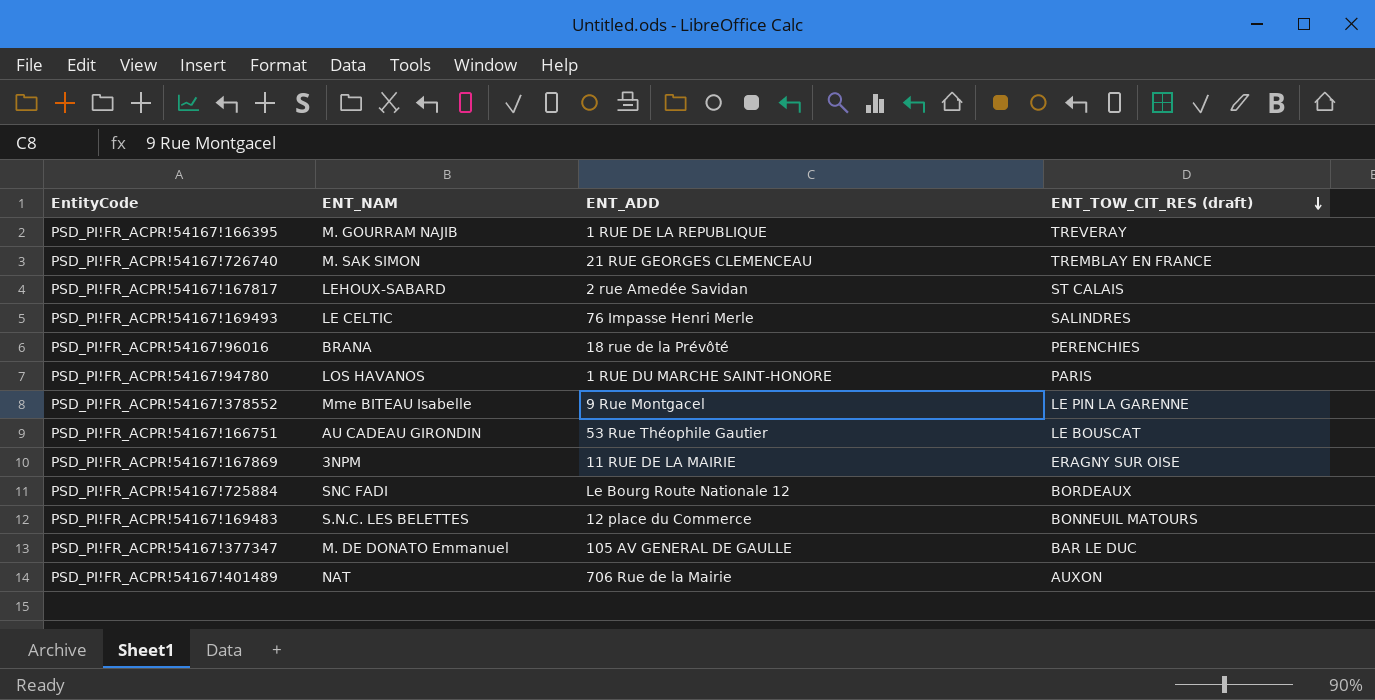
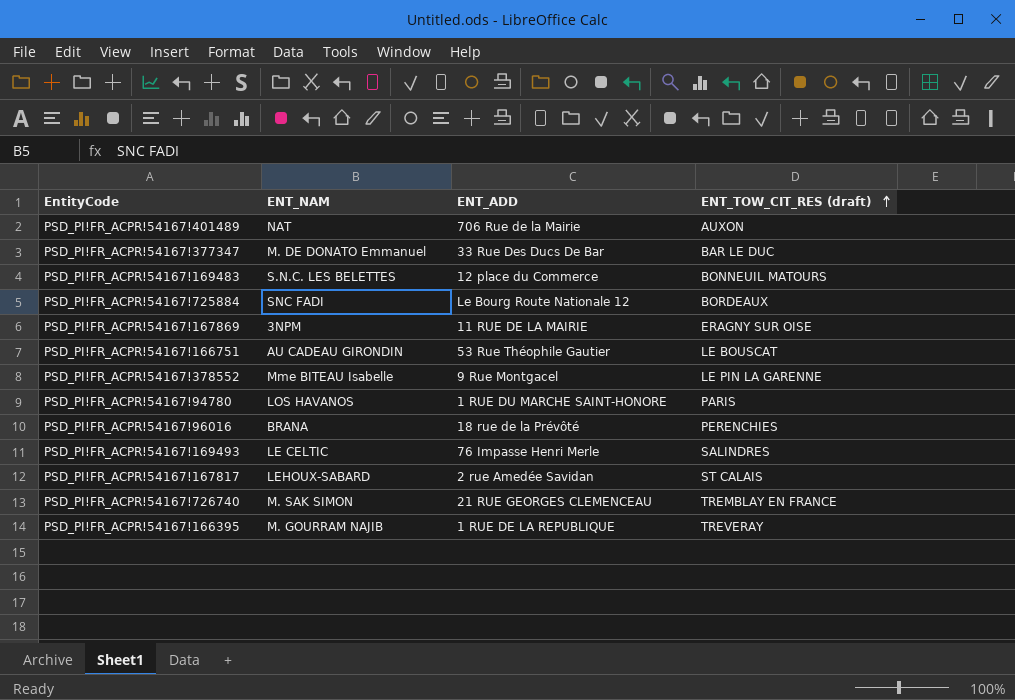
row order: ENT_TOW_CIT_RES (draft) descending -> ENT_TOW_CIT_RES (draft) ascending
PSD_PI!FR_ACPR!54167!377347 | ENT_ADD: 105 AV GENERAL DE GAULLE -> 33 Rue Des Ducs De Bar

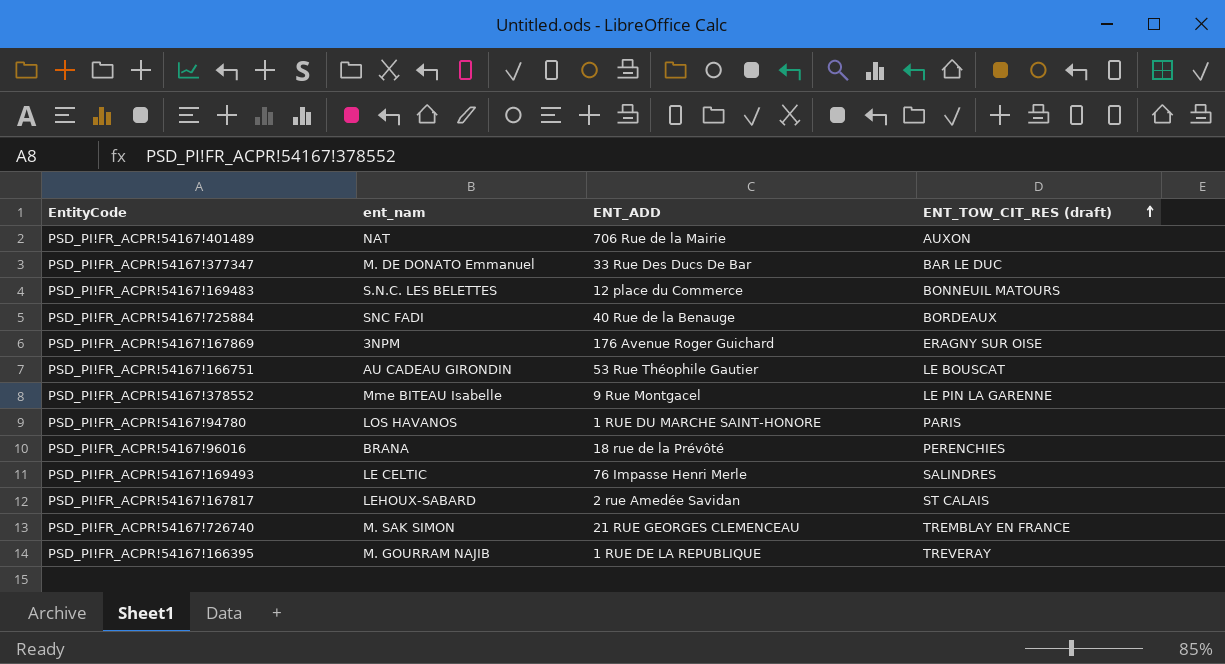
column name: ENT_NAM -> ent_nam
PSD_PI!FR_ACPR!54167!725884 | ENT_ADD: Le Bourg Route Nationale 12 -> 40 Rue de la Benauge
PSD_PI!FR_ACPR!54167!167869 | ENT_ADD: 11 RUE DE LA MAIRIE -> 176 Avenue Roger Guichard

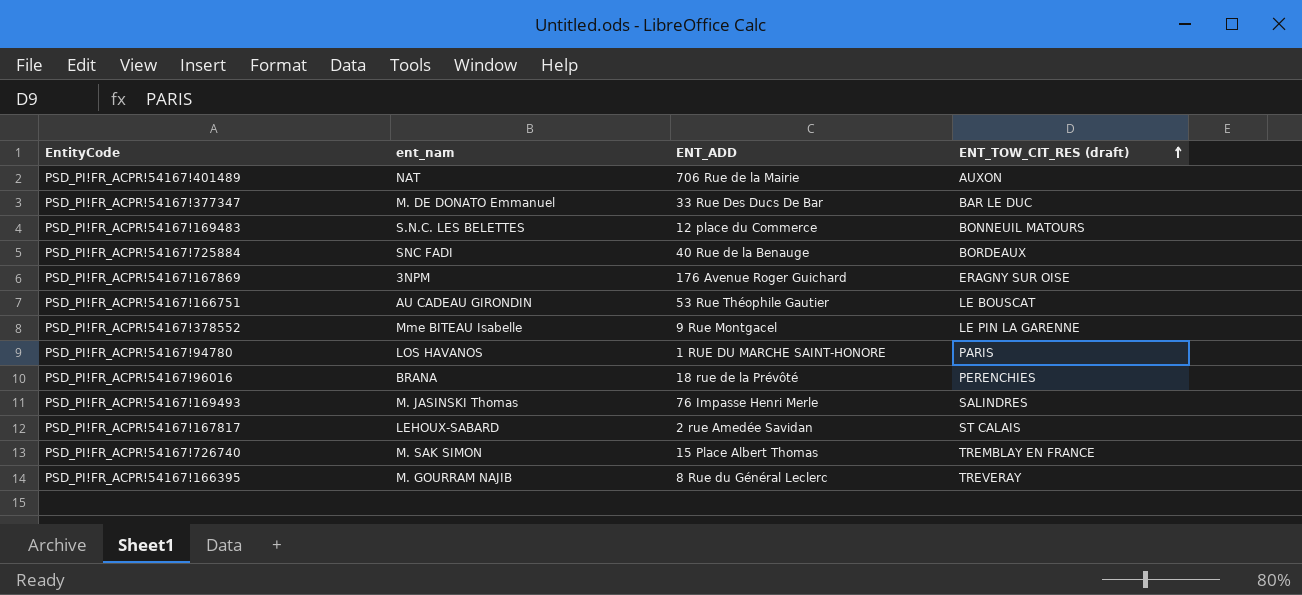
PSD_PI!FR_ACPR!54167!169493 | ent_nam: LE CELTIC -> M. JASINSKI Thomas
PSD_PI!FR_ACPR!54167!726740 | ENT_ADD: 21 RUE GEORGES CLEMENCEAU -> 15 Place Albert Thomas
PSD_PI!FR_ACPR!54167!166395 | ENT_ADD: 1 RUE DE LA REPUBLIQUE -> 8 Rue du Général Leclerc

